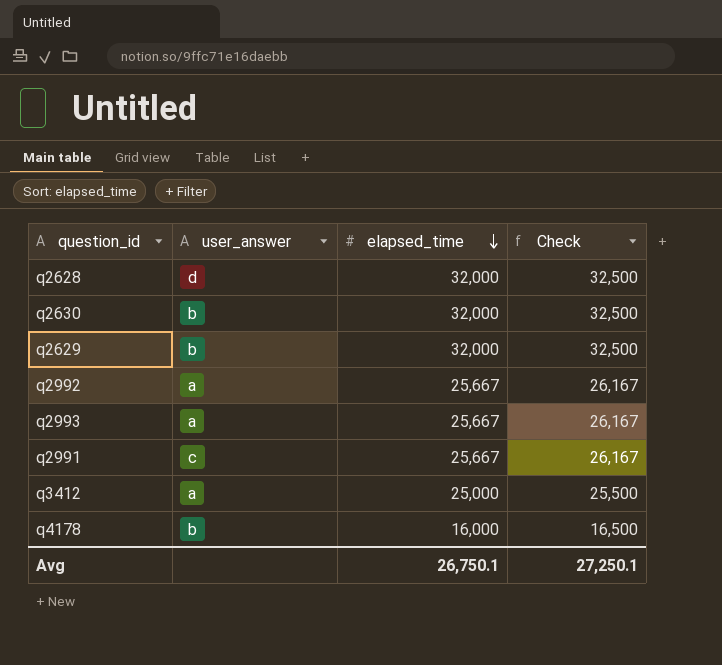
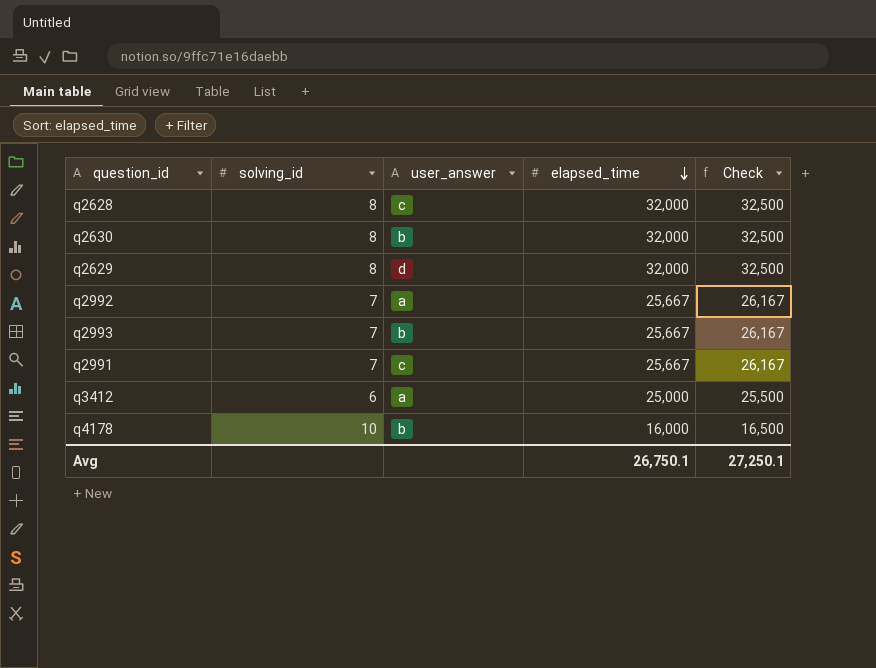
column solving_id | position: none -> 2
q2628 | user_answer: d -> c
q2629 | user_answer: b -> d
q2993 | user_answer: a -> b

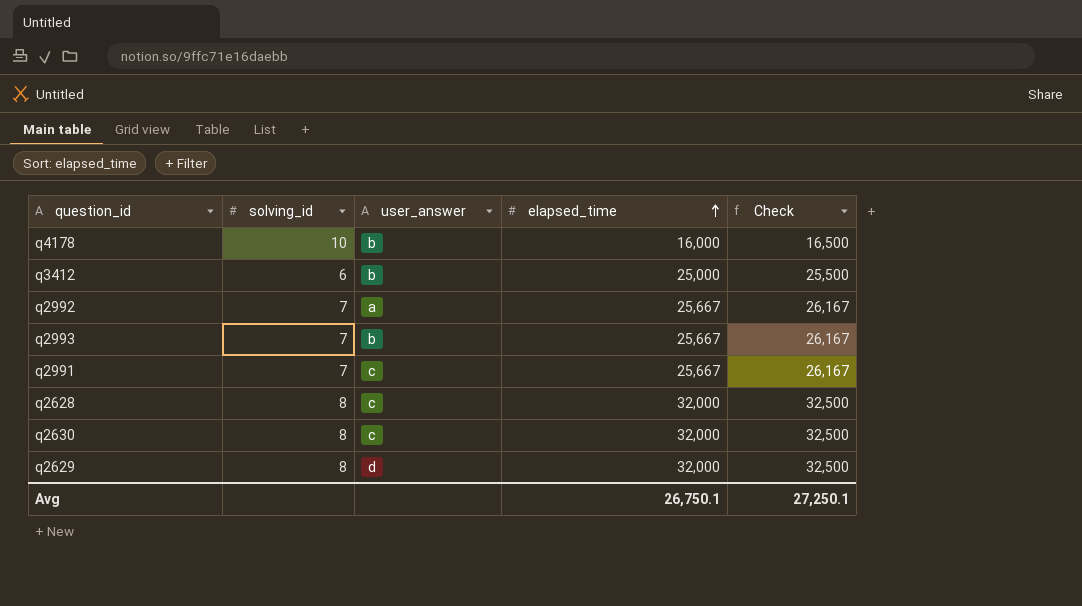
row order: elapsed_time descending -> elapsed_time ascending
q3412 | user_answer: a -> b
q2630 | user_answer: b -> c

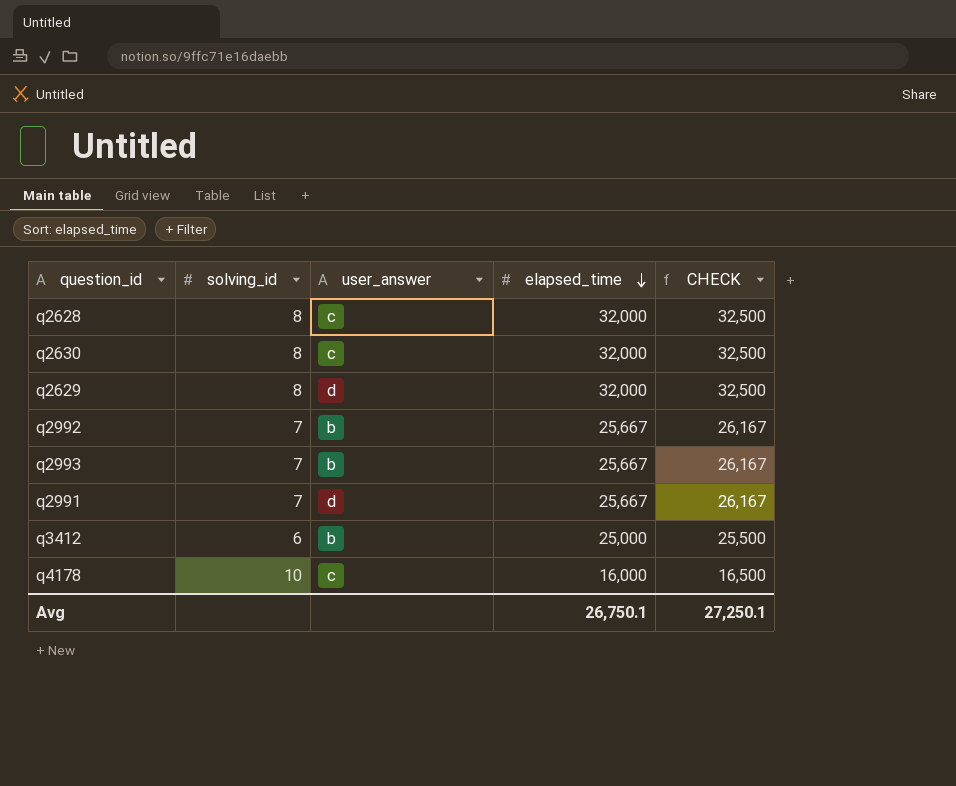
row order: elapsed_time ascending -> elapsed_time descending
column name: Check -> CHECK
q2992 | user_answer: a -> b
q2991 | user_answer: c -> d
q4178 | user_answer: b -> c

